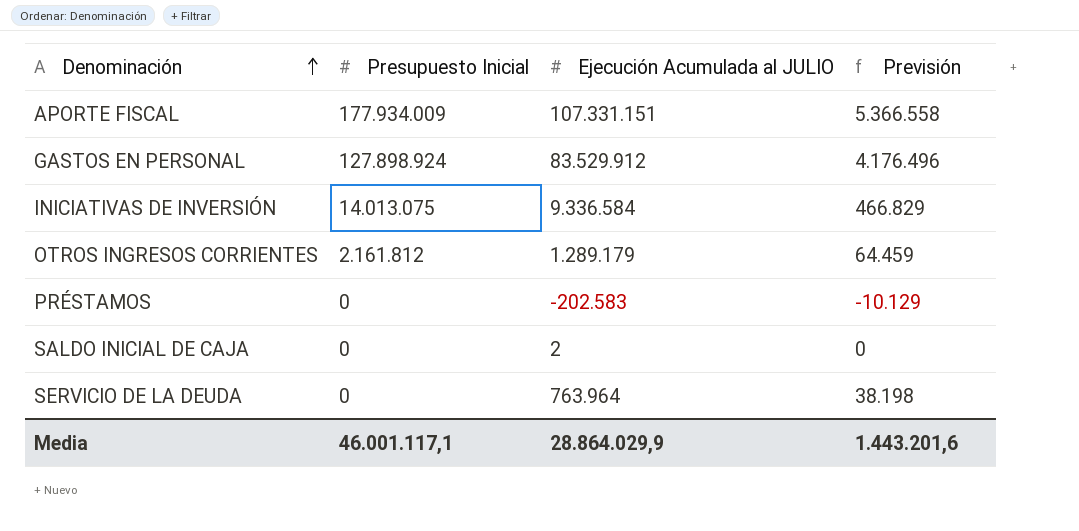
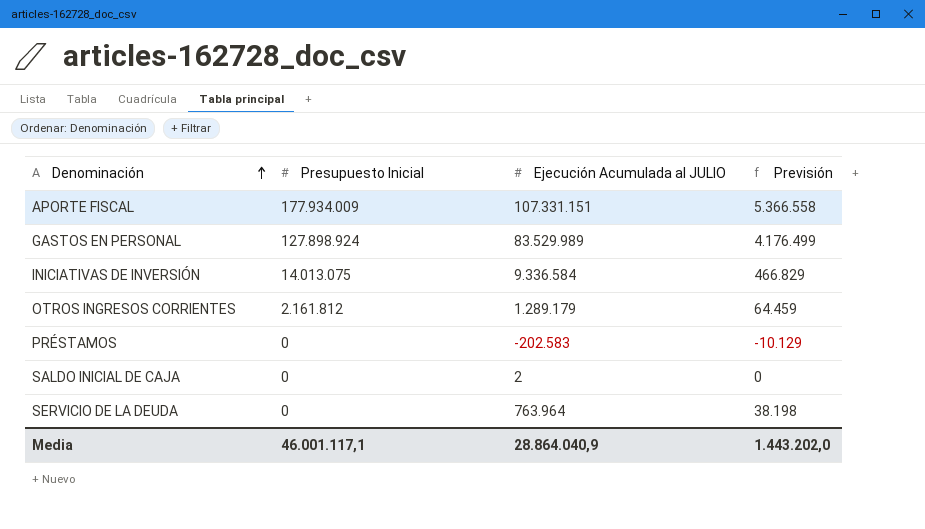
GASTOS EN PERSONAL | Ejecución Acumulada al JULIO: 83.529.912 -> 83.529.989
GASTOS EN PERSONAL | Previsión: 4.176.496 -> 4.176.499
Media | Ejecución Acumulada al JULIO: 28.864.029,9 -> 28.864.040,9
Media | Previsión: 1.443.201,6 -> 1.443.202,0

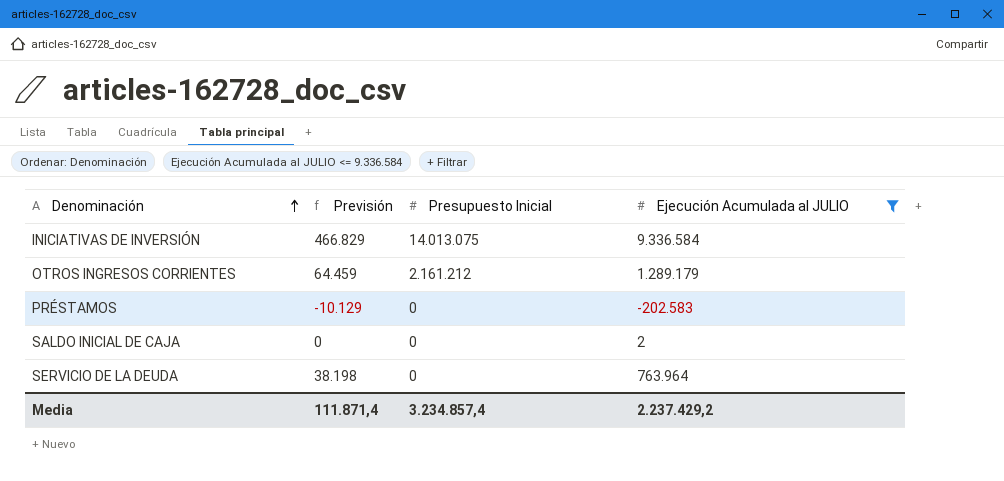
filter: none -> Ejecución Acumulada al JULIO <= 9.336.584
column Previsión | position: 4 -> 2
OTROS INGRESOS CORRIENTES | Presupuesto Inicial: 2.161.812 -> 2.161.212
Media | Previsión: 1.443.202,0 -> 111.871,4
Media | Presupuesto Inicial: 46.001.117,1 -> 3.234.857,4
Media | Ejecución Acumulada al JULIO: 28.864.040,9 -> 2.237.429,2

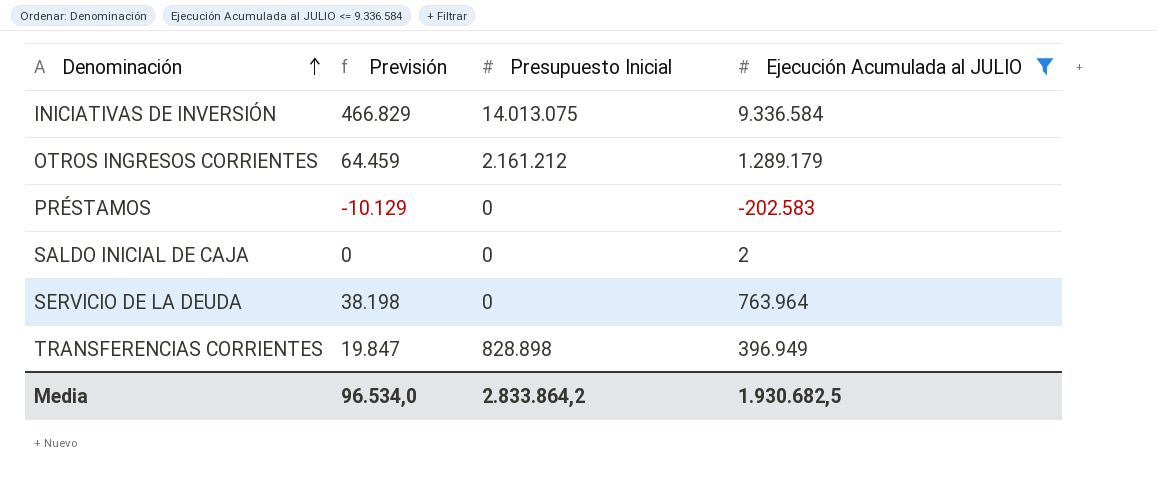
row TRANSFERENCIAS CORRIENTES: none -> 19.847 | 828.898 | 396.949
Media | Previsión: 111.871,4 -> 96.534,0
Media | Presupuesto Inicial: 3.234.857,4 -> 2.833.864,2
Media | Ejecución Acumulada al JULIO: 2.237.429,2 -> 1.930.682,5

